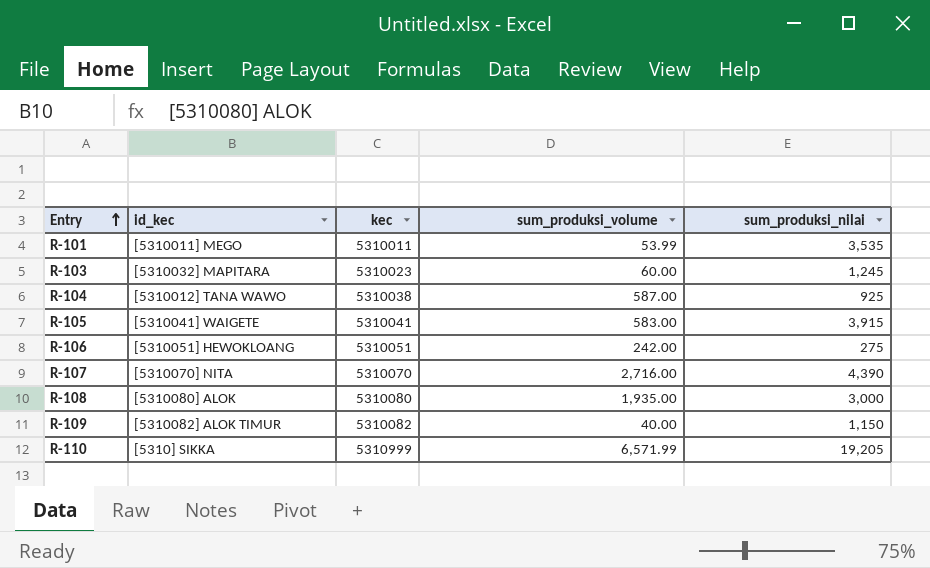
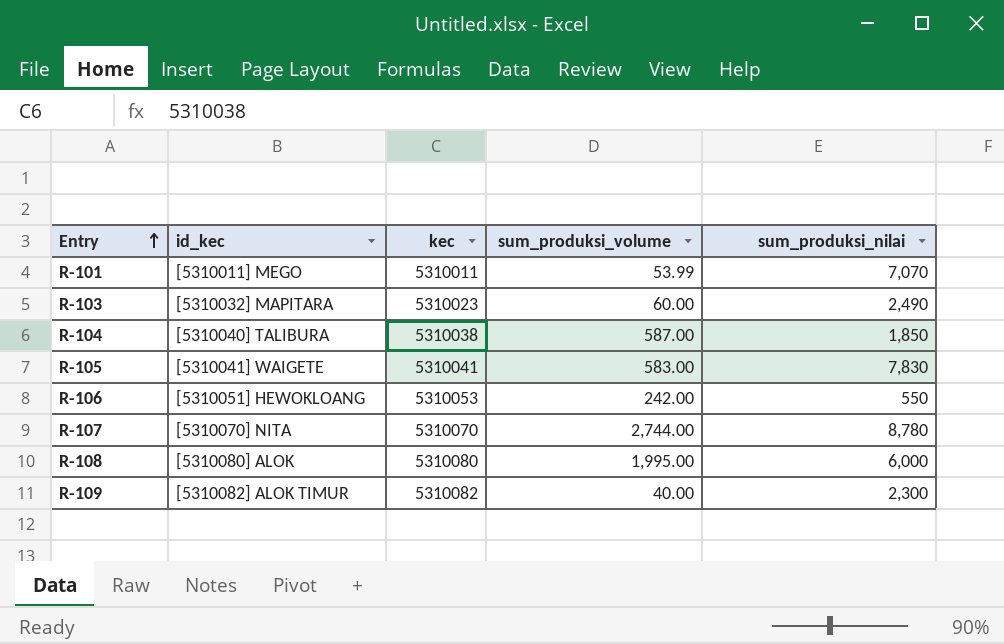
row R-110: [5310] SIKKA | 5310999 | 6,571.99 | 19,205 -> none
R-101 | sum_produksi_nilai: 3,535 -> 7,070
R-103 | sum_produksi_nilai: 1,245 -> 2,490
R-104 | id_kec: [5310012] TANA WAWO -> [5310040] TALIBURA
R-104 | sum_produksi_nilai: 925 -> 1,850
R-105 | sum_produksi_nilai: 3,915 -> 7,830
R-106 | kec: 5310051 -> 5310053
R-106 | sum_produksi_nilai: 275 -> 550
R-107 | sum_produksi_volume: 2,716.00 -> 2,744.00
R-107 | sum_produksi_nilai: 4,390 -> 8,780
R-108 | sum_produksi_volume: 1,935.00 -> 1,995.00
R-108 | sum_produksi_nilai: 3,000 -> 6,000
R-109 | sum_produksi_nilai: 1,150 -> 2,300

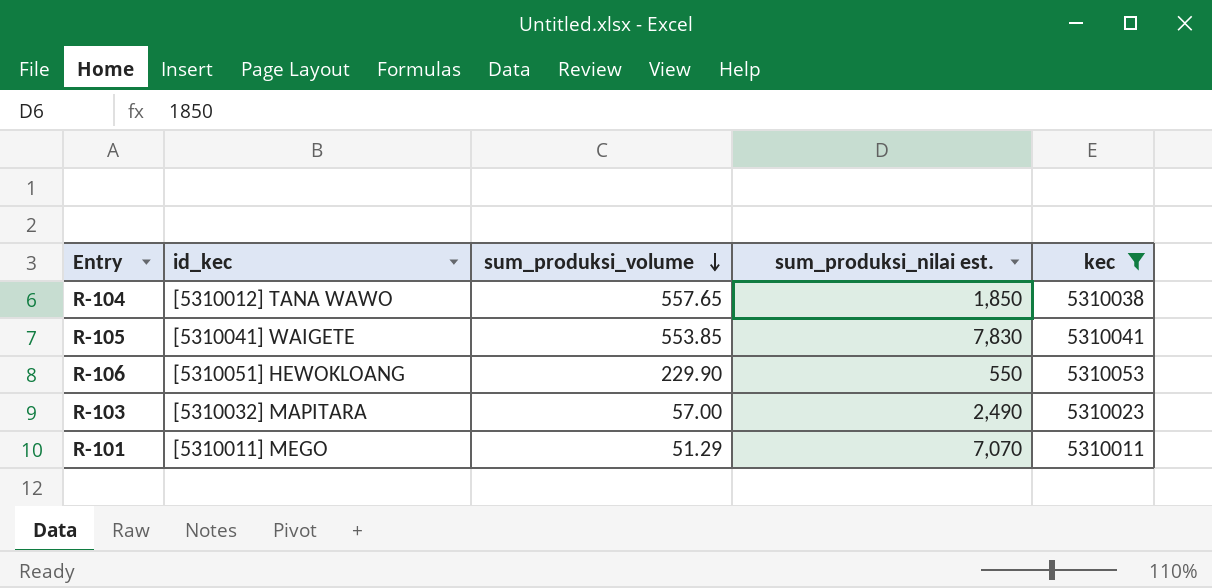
filter: none -> kec <= 5310053
row order: Entry ascending -> sum_produksi_volume descending
column name: sum_produksi_nilai -> sum_produksi_nilai est.
column kec | position: 3 -> 5
R-104 | id_kec: [5310040] TALIBURA -> [5310012] TANA WAWO
R-104 | sum_produksi_volume: 587.00 -> 557.65
R-105 | sum_produksi_volume: 583.00 -> 553.85
R-106 | sum_produksi_volume: 242.00 -> 229.90
R-103 | sum_produksi_volume: 60.00 -> 57.00
R-101 | sum_produksi_volume: 53.99 -> 51.29

